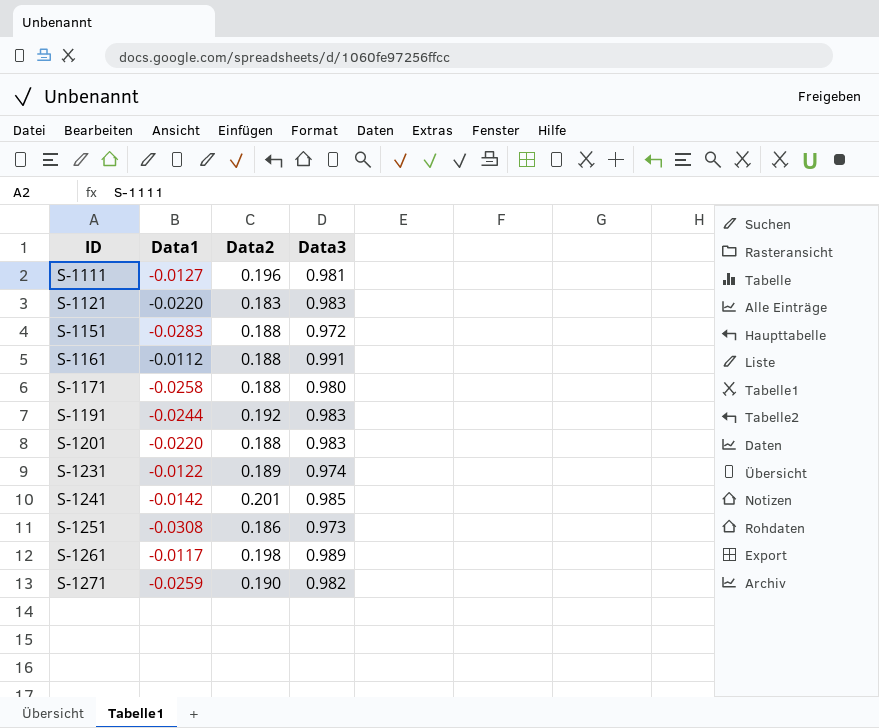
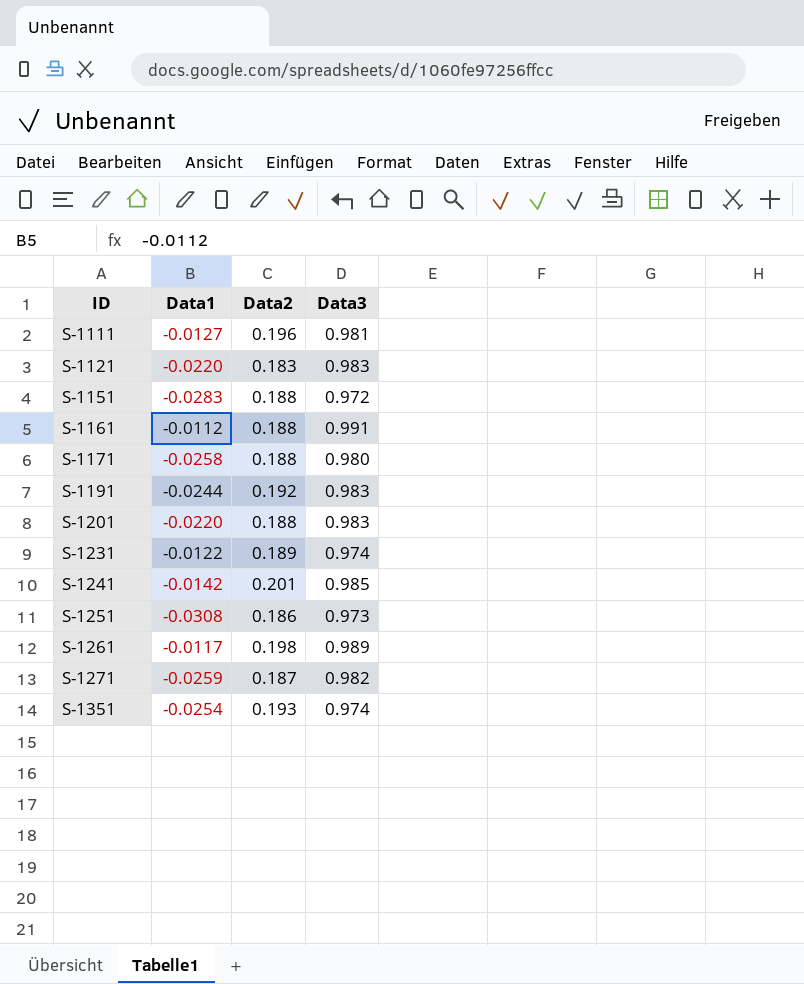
S-1271 | Data2: 0.190 -> 0.187
row S-1351: none -> -0.0254 | 0.193 | 0.974

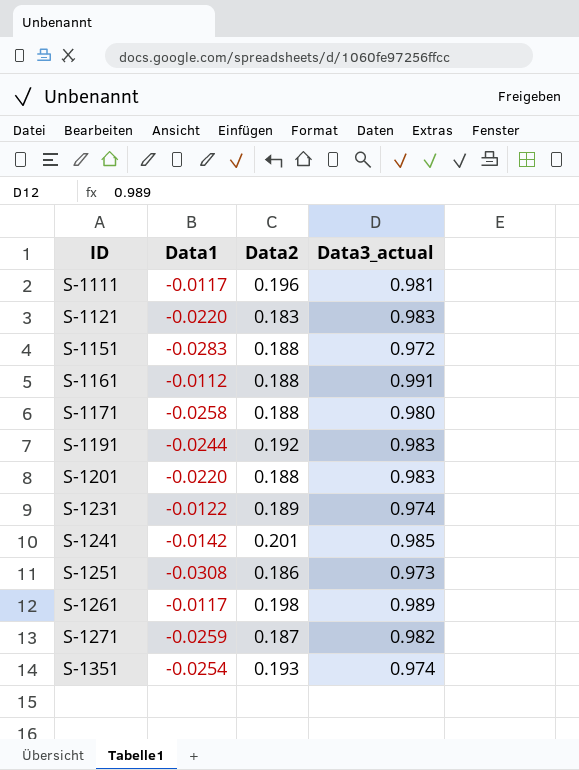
column name: Data3 -> Data3_actual
S-1111 | Data1: -0.0127 -> -0.0117

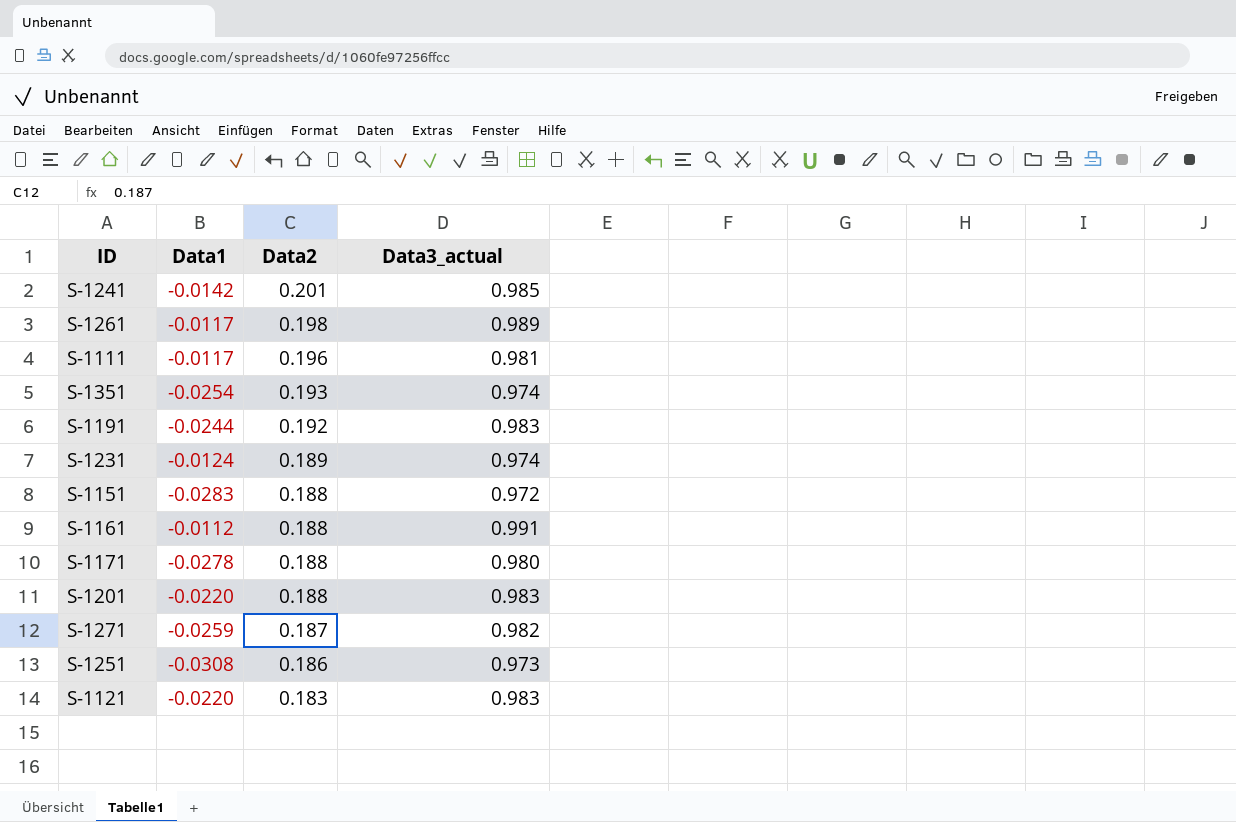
row order: ID ascending -> Data2 descending
S-1231 | Data1: -0.0122 -> -0.0124
S-1171 | Data1: -0.0258 -> -0.0278

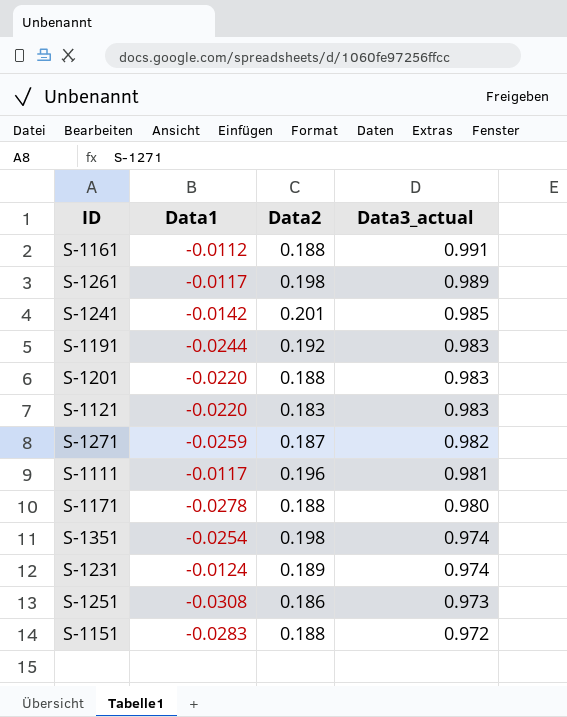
row order: Data2 descending -> Data3_actual descending
S-1351 | Data2: 0.193 -> 0.198

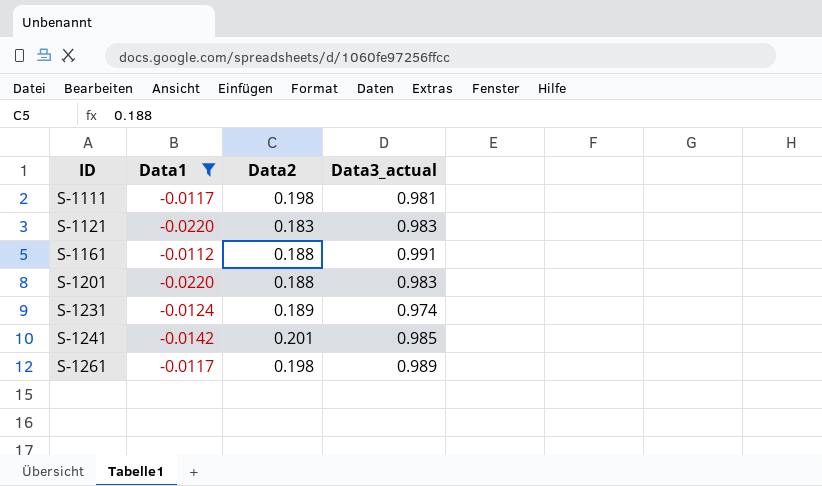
filter: none -> Data1 >= -0.0220
row order: Data3_actual descending -> ID ascending
S-1111 | Data2: 0.196 -> 0.198

